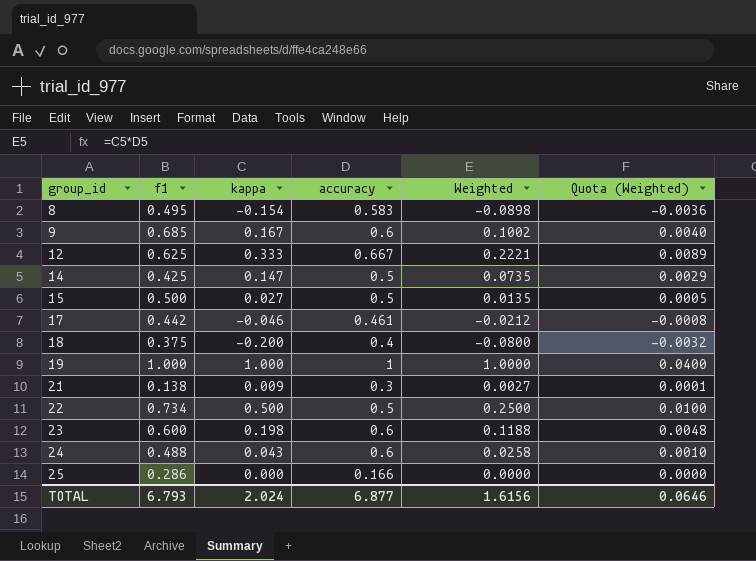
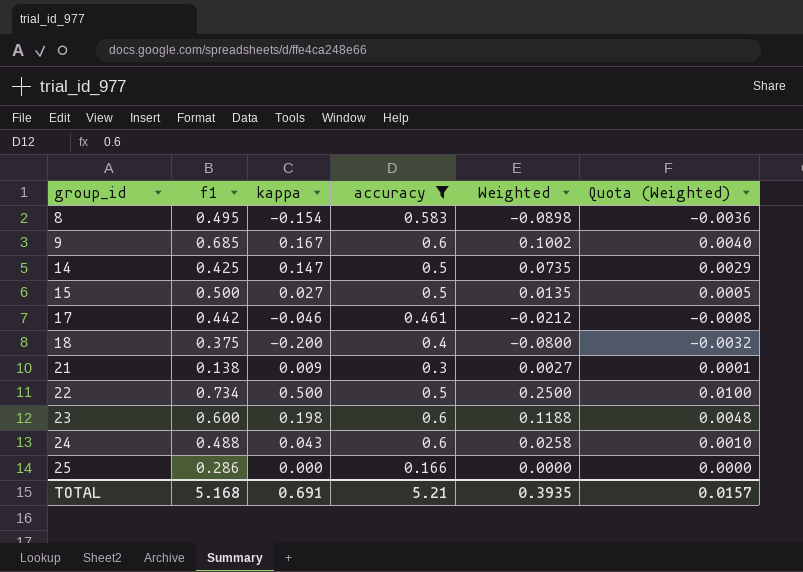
filter: none -> accuracy <= 0.6
TOTAL | f1: 6.793 -> 5.168
TOTAL | kappa: 2.024 -> 0.691
TOTAL | accuracy: 6.877 -> 5.21
TOTAL | Weighted: 1.6156 -> 0.3935
TOTAL | Quota (Weighted): 0.0646 -> 0.0157

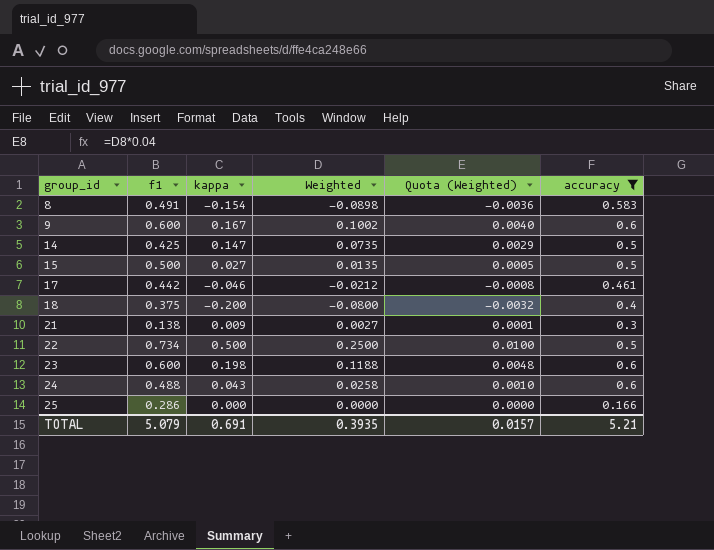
column accuracy | position: 4 -> 6
8 | f1: 0.495 -> 0.491
9 | f1: 0.685 -> 0.600
TOTAL | f1: 5.168 -> 5.079

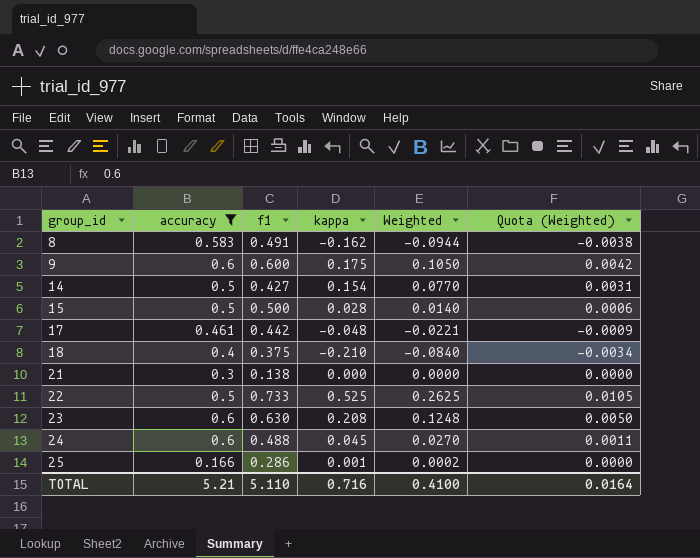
column accuracy | position: 6 -> 2
8 | kappa: -0.154 -> -0.162
8 | Weighted: -0.0898 -> -0.0944
8 | Quota (Weighted): -0.0036 -> -0.0038
9 | kappa: 0.167 -> 0.175
9 | Weighted: 0.1002 -> 0.1050
9 | Quota (Weighted): 0.0040 -> 0.0042
14 | f1: 0.425 -> 0.427
14 | kappa: 0.147 -> 0.154
14 | Weighted: 0.0735 -> 0.0770
14 | Quota (Weighted): 0.0029 -> 0.0031
15 | kappa: 0.027 -> 0.028
15 | Weighted: 0.0135 -> 0.0140
15 | Quota (Weighted): 0.0005 -> 0.0006
17 | kappa: -0.046 -> -0.048
17 | Weighted: -0.0212 -> -0.0221
17 | Quota (Weighted): -0.0008 -> -0.0009
18 | kappa: -0.200 -> -0.210
18 | Weighted: -0.0800 -> -0.0840
18 | Quota (Weighted): -0.0032 -> -0.0034
21 | kappa: 0.009 -> 0.000
21 | Weighted: 0.0027 -> 0.0000
21 | Quota (Weighted): 0.0001 -> 0.0000
22 | f1: 0.734 -> 0.733
22 | kappa: 0.500 -> 0.525
22 | Weighted: 0.2500 -> 0.2625
22 | Quota (Weighted): 0.0100 -> 0.0105
23 | f1: 0.600 -> 0.630
23 | kappa: 0.198 -> 0.208
23 | Weighted: 0.1188 -> 0.1248
23 | Quota (Weighted): 0.0048 -> 0.0050
24 | kappa: 0.043 -> 0.045
24 | Weighted: 0.0258 -> 0.0270
24 | Quota (Weighted): 0.0010 -> 0.0011
25 | kappa: 0.000 -> 0.001
25 | Weighted: 0.0000 -> 0.0002
TOTAL | f1: 5.079 -> 5.110
TOTAL | kappa: 0.691 -> 0.716
TOTAL | Weighted: 0.3935 -> 0.4100
TOTAL | Quota (Weighted): 0.0157 -> 0.0164

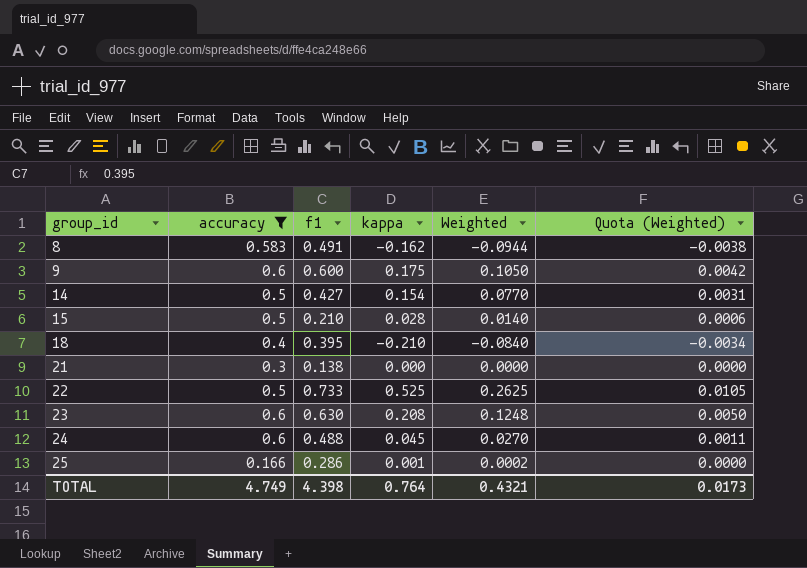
row 17: 0.461 | 0.442 | -0.048 | -0.0221 | -0.0009 -> none
15 | f1: 0.500 -> 0.210
18 | f1: 0.375 -> 0.395
TOTAL | accuracy: 5.21 -> 4.749
TOTAL | f1: 5.110 -> 4.398
TOTAL | kappa: 0.716 -> 0.764
TOTAL | Weighted: 0.4100 -> 0.4321
TOTAL | Quota (Weighted): 0.0164 -> 0.0173

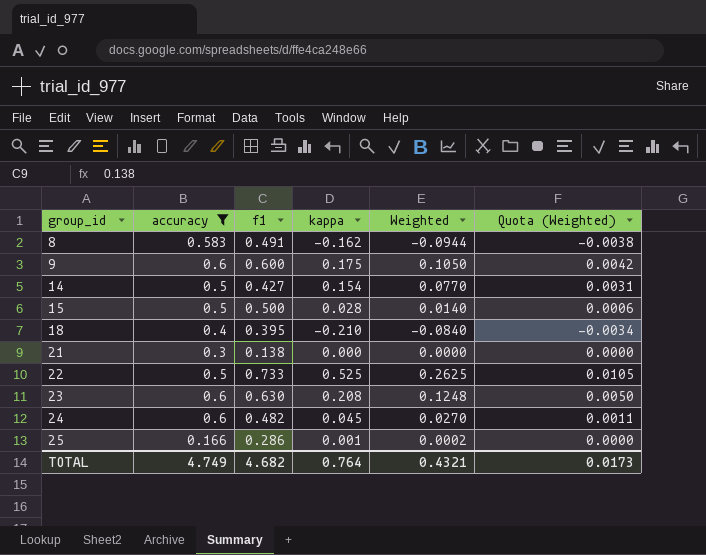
15 | f1: 0.210 -> 0.500
24 | f1: 0.488 -> 0.482
TOTAL | f1: 4.398 -> 4.682

